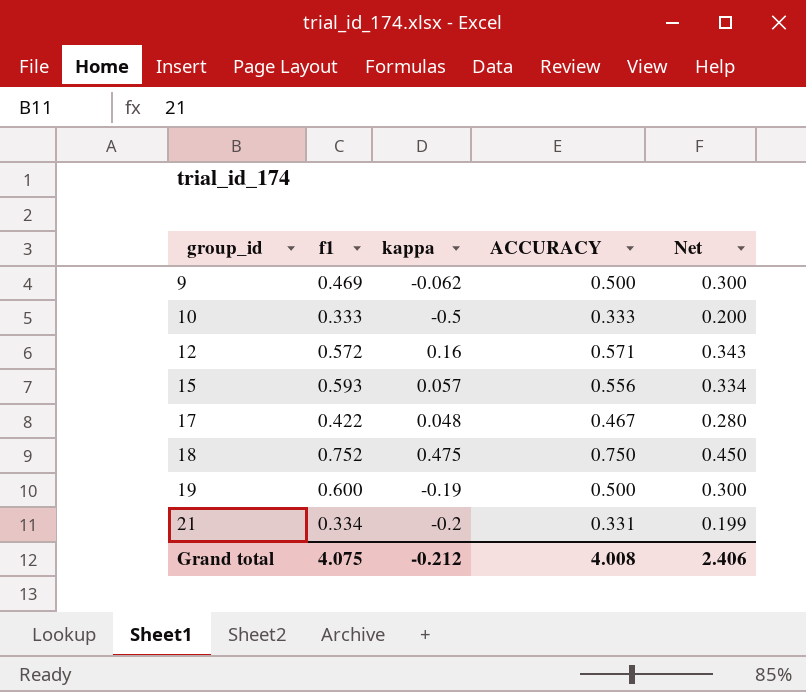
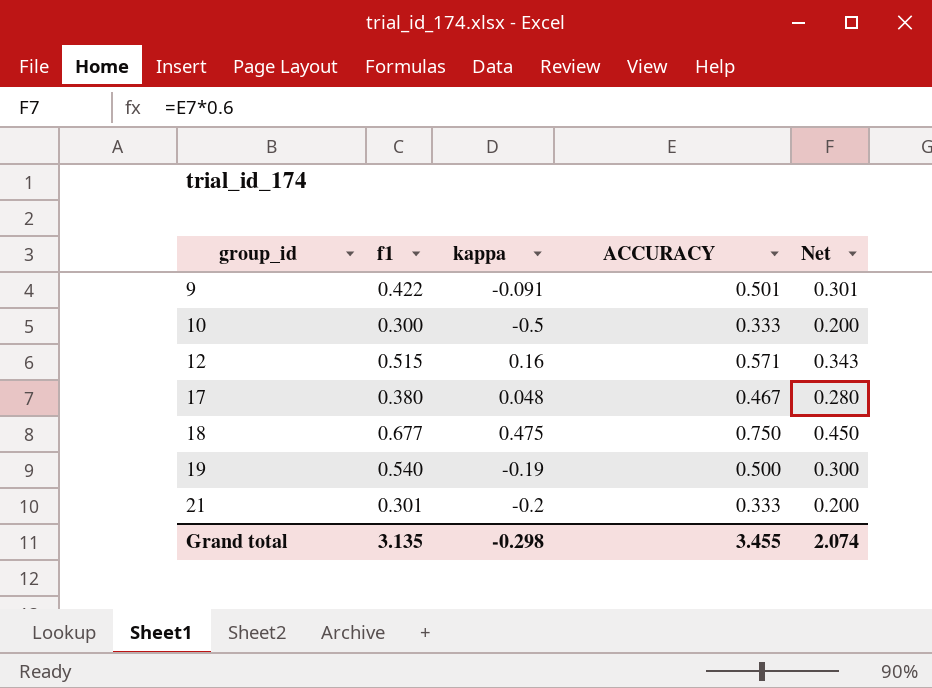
row 15: 0.593 | 0.057 | 0.556 | 0.334 -> none
9 | f1: 0.469 -> 0.422
9 | kappa: -0.062 -> -0.091
9 | ACCURACY: 0.500 -> 0.501
9 | Net: 0.300 -> 0.301
10 | f1: 0.333 -> 0.300
12 | f1: 0.572 -> 0.515
17 | f1: 0.422 -> 0.380
18 | f1: 0.752 -> 0.677
19 | f1: 0.600 -> 0.540
21 | f1: 0.334 -> 0.301
21 | ACCURACY: 0.331 -> 0.333
21 | Net: 0.199 -> 0.200
Grand total | f1: 4.075 -> 3.135
Grand total | kappa: -0.212 -> -0.298
Grand total | ACCURACY: 4.008 -> 3.455
Grand total | Net: 2.406 -> 2.074

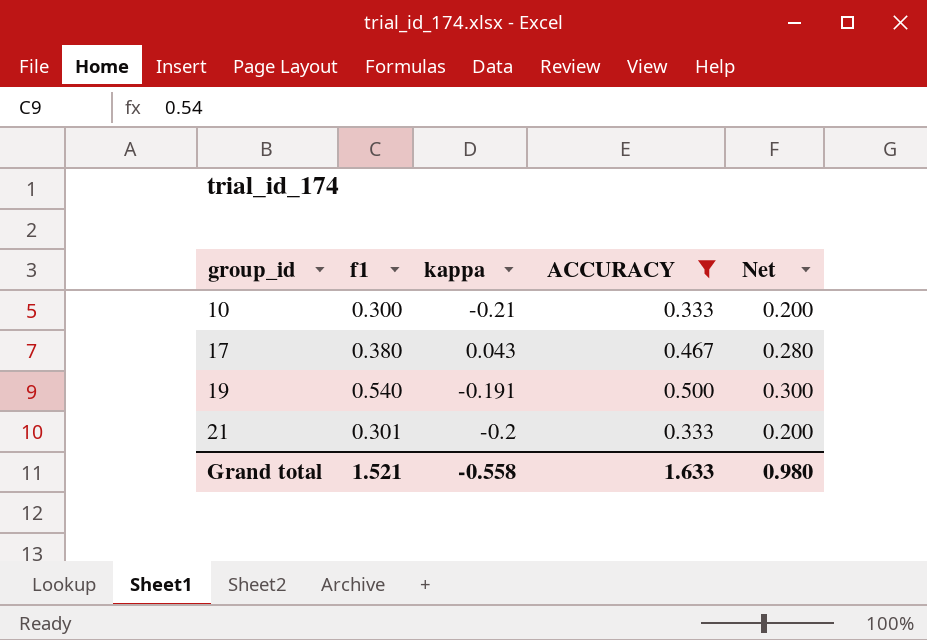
filter: none -> ACCURACY <= 0.500
10 | kappa: -0.5 -> -0.21
17 | kappa: 0.048 -> 0.043
19 | kappa: -0.19 -> -0.191
Grand total | f1: 3.135 -> 1.521
Grand total | kappa: -0.298 -> -0.558
Grand total | ACCURACY: 3.455 -> 1.633
Grand total | Net: 2.074 -> 0.980

